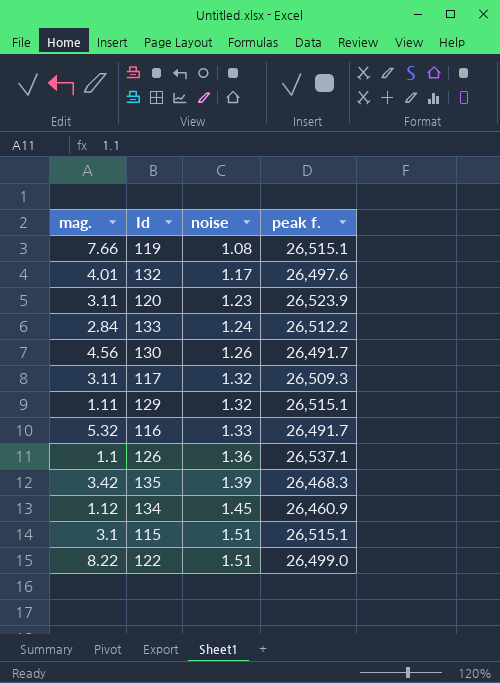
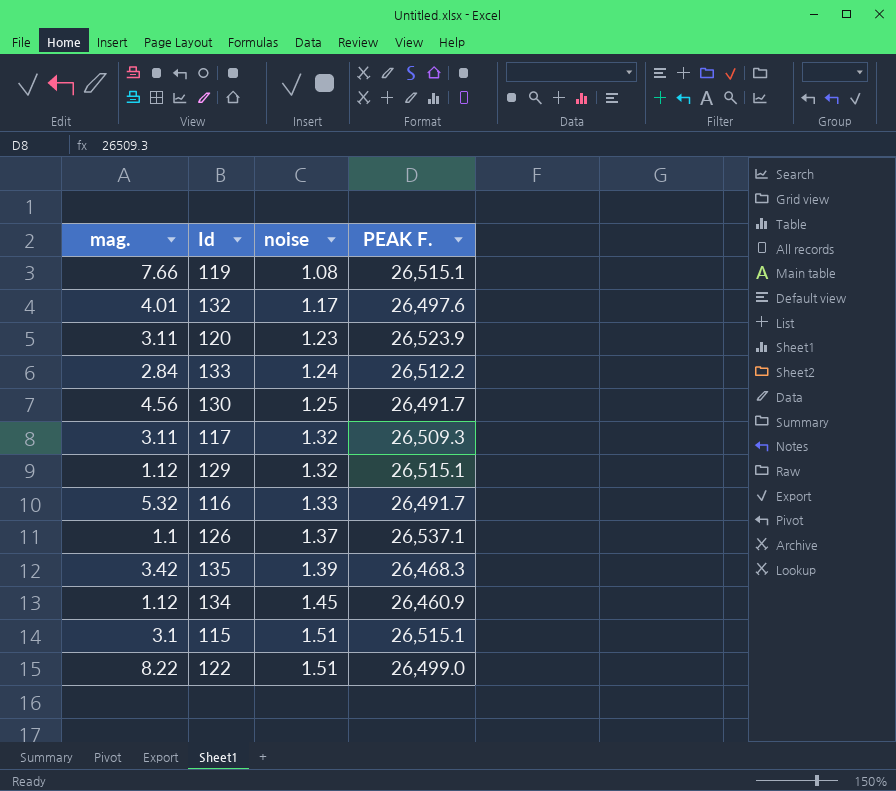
column name: peak f. -> PEAK F.
130 | noise: 1.26 -> 1.25
129 | mag.: 1.11 -> 1.12
126 | noise: 1.36 -> 1.37

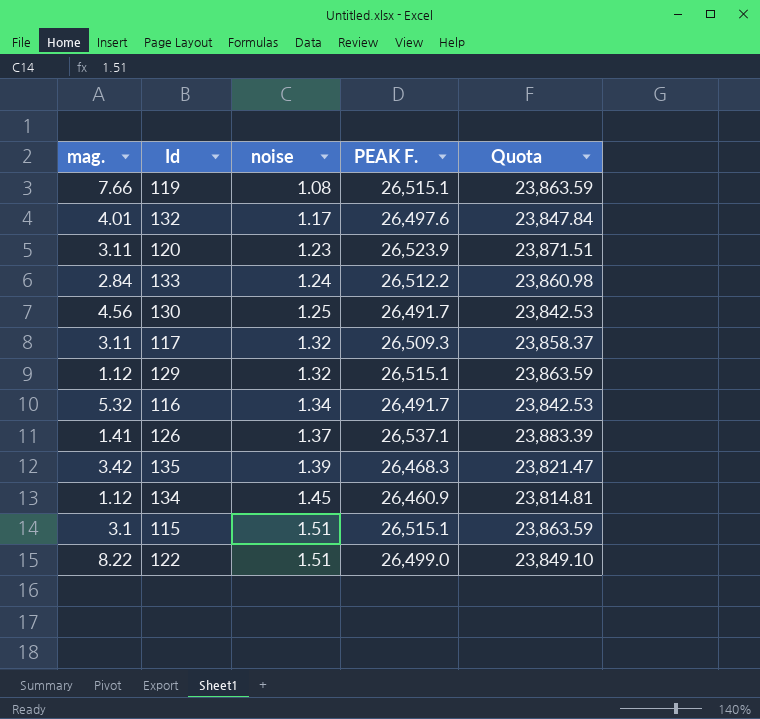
column Quota | formula: none -> [PEAK F.] * 0.9
116 | noise: 1.33 -> 1.34
126 | mag.: 1.1 -> 1.41

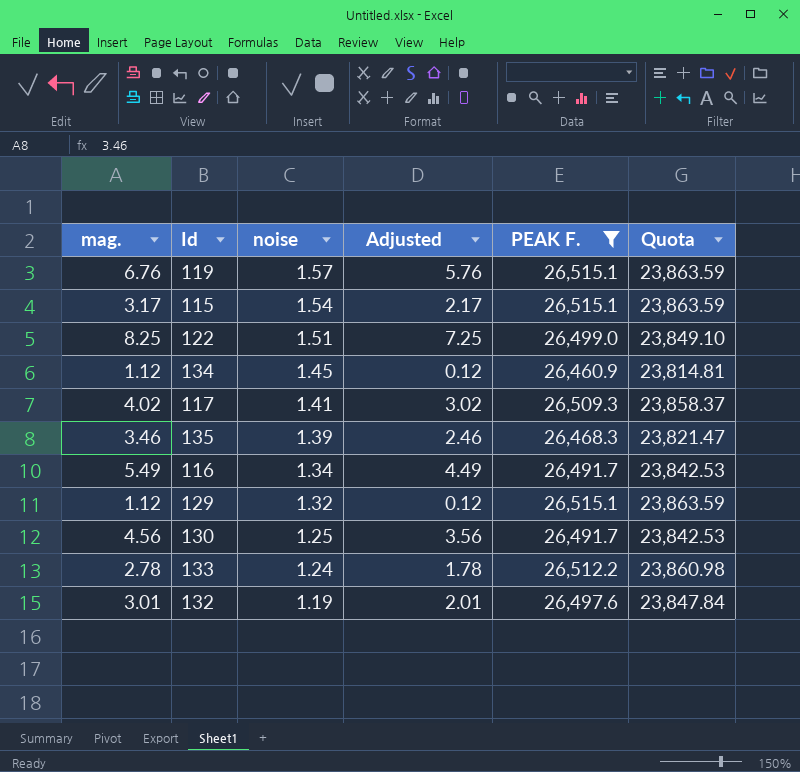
filter: none -> PEAK F. <= 26,515.1
row order: noise ascending -> noise descending
column Adjusted | formula: none -> [mag.] - 1
119 | mag.: 7.66 -> 6.76
119 | noise: 1.08 -> 1.57
115 | mag.: 3.1 -> 3.17
115 | noise: 1.51 -> 1.54
122 | mag.: 8.22 -> 8.25
117 | mag.: 3.11 -> 4.02
117 | noise: 1.32 -> 1.41
135 | mag.: 3.42 -> 3.46
116 | mag.: 5.32 -> 5.49
133 | mag.: 2.84 -> 2.78
132 | mag.: 4.01 -> 3.01
132 | noise: 1.17 -> 1.19

